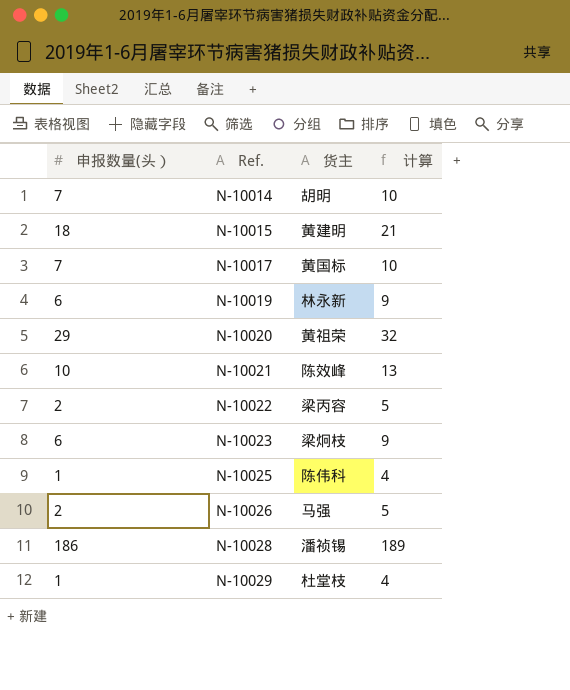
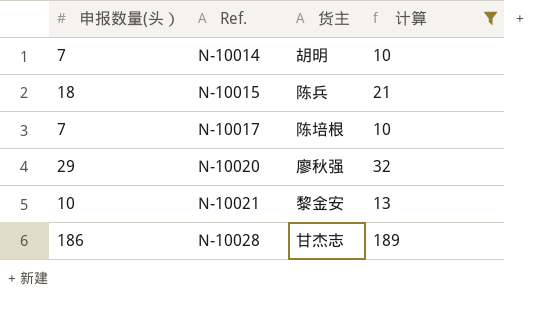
filter: none -> 计算 >= 10
N-10015 | 货主: 黄建明 -> 陈兵
N-10017 | 货主: 黄国标 -> 陈培根
N-10020 | 货主: 黄祖荣 -> 廖秋强
N-10021 | 货主: 陈效峰 -> 黎金安
N-10028 | 货主: 潘祯锡 -> 甘杰志

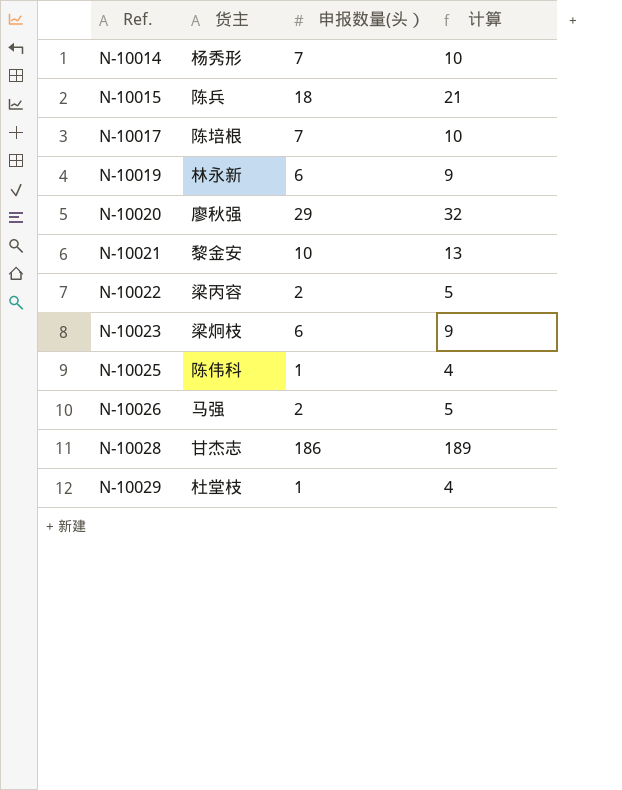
filter: 计算 >= 10 -> none
column 申报数量(头） | position: 1 -> 3
N-10014 | 货主: 胡明 -> 杨秀形

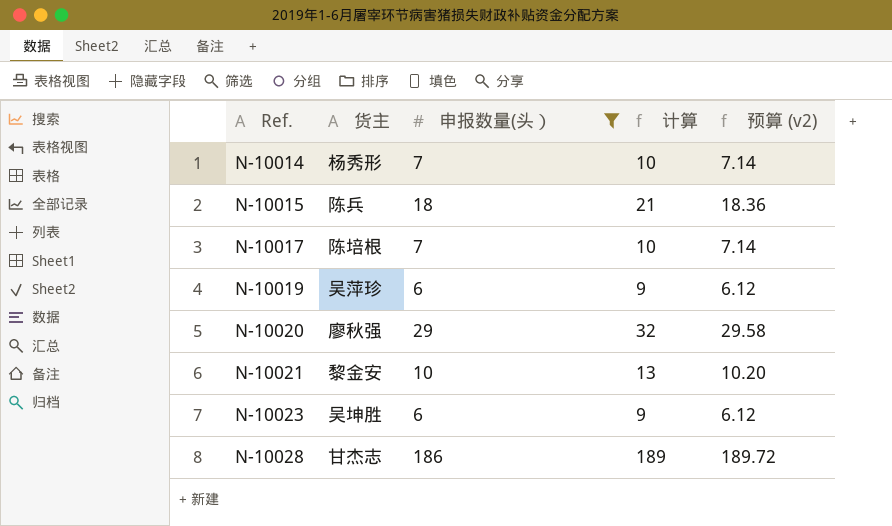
filter: none -> 申报数量(头） >= 6
column 预算 (v2) | formula: none -> [申报数量(头）] * 1.02
N-10019 | 货主: 林永新 -> 吴萍珍
N-10023 | 货主: 梁炯枝 -> 吴坤胜

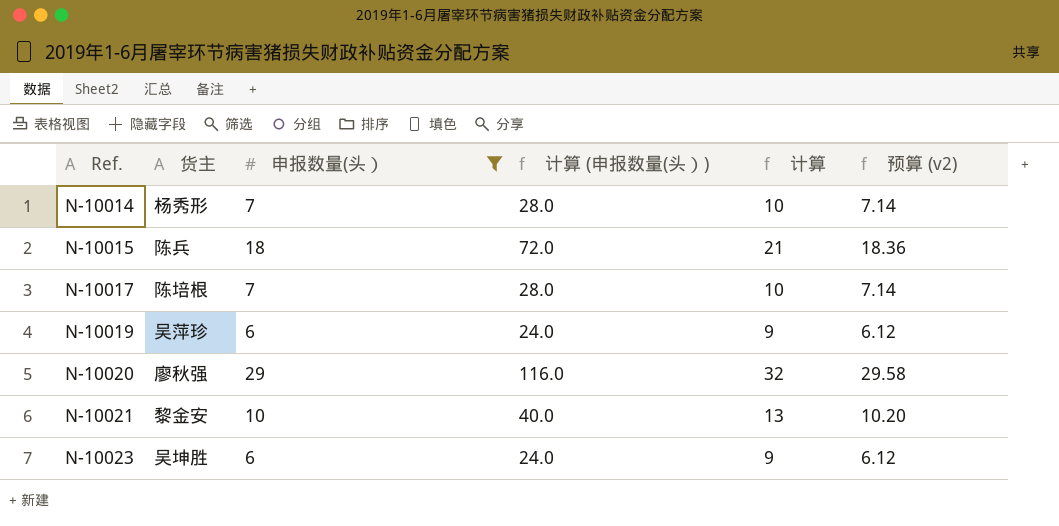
column 计算 (申报数量(头）) | formula: none -> [申报数量(头）] * 4
row N-10028: 甘杰志 | 186 | 189 | 189.72 -> none

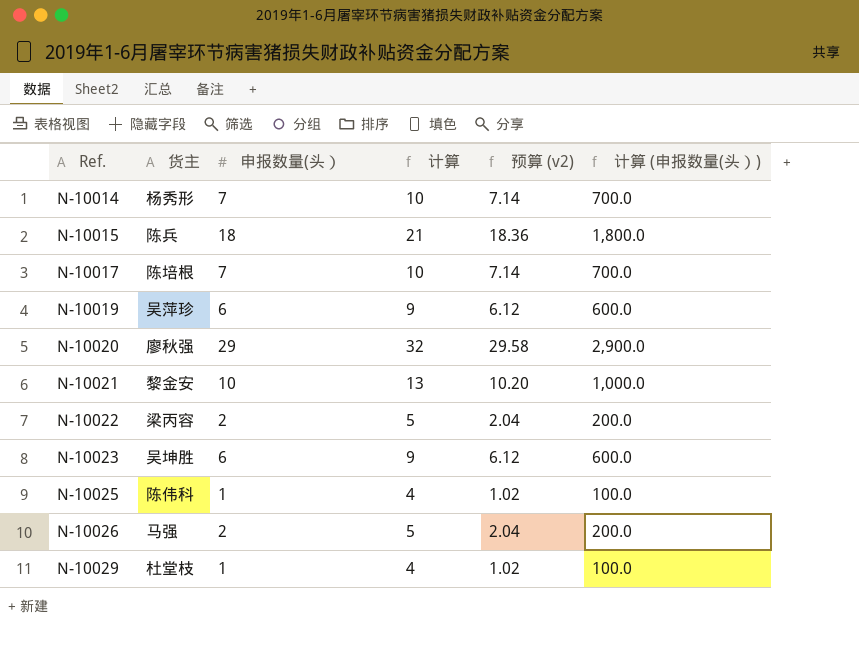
filter: 申报数量(头） >= 6 -> none
column 计算 (申报数量(头）) | formula: [申报数量(头）] * 4 -> [申报数量(头）] * 100
column 计算 (申报数量(头）) | position: 4 -> 6

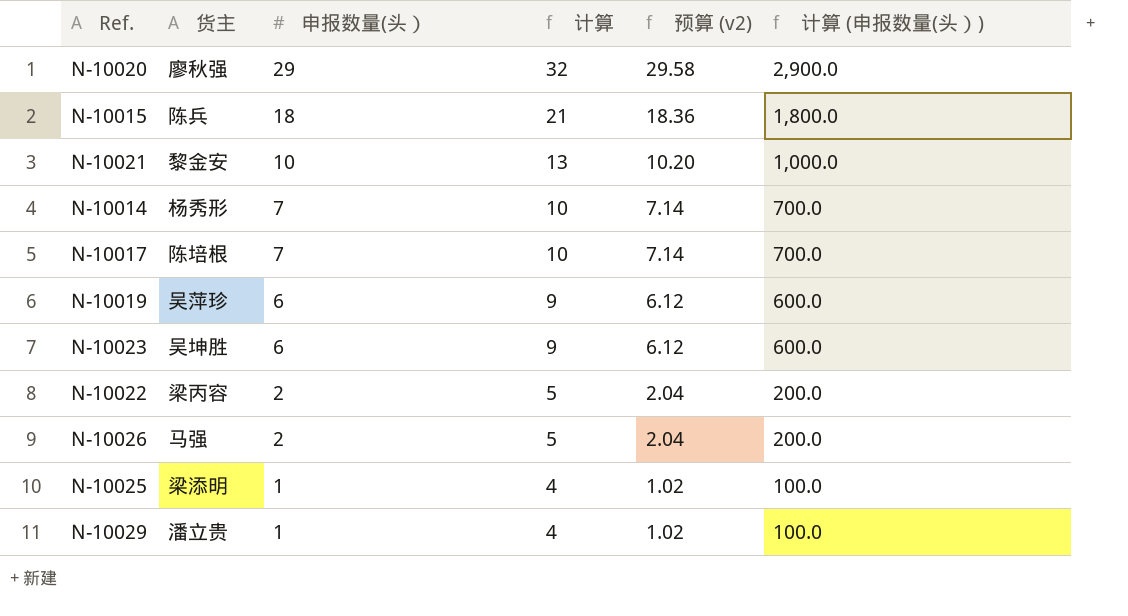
row order: Ref. ascending -> 申报数量(头） descending
N-10025 | 货主: 陈伟科 -> 梁添明
N-10029 | 货主: 杜堂枝 -> 潘立贵

